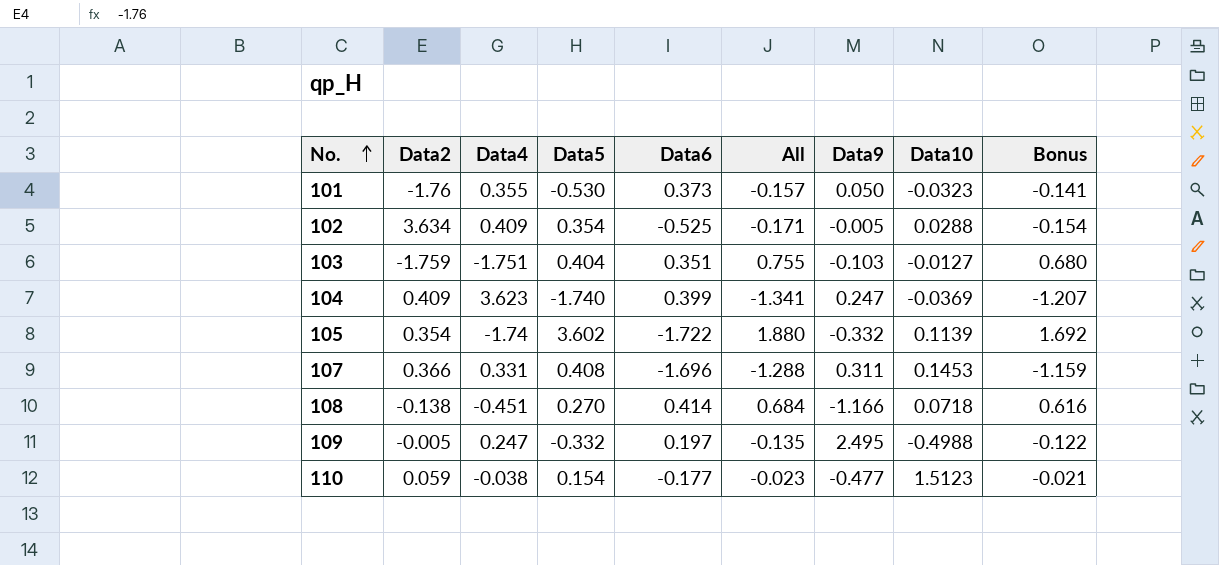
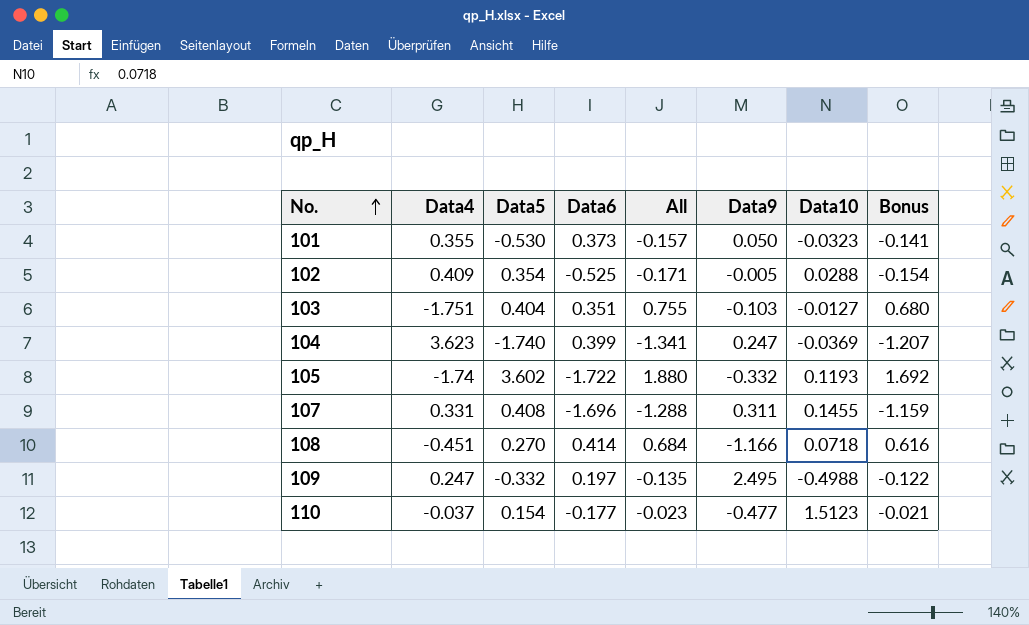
column Data2 | position: 2 -> none
105 | Data10: 0.1139 -> 0.1193
107 | Data10: 0.1453 -> 0.1455
110 | Data4: -0.038 -> -0.037

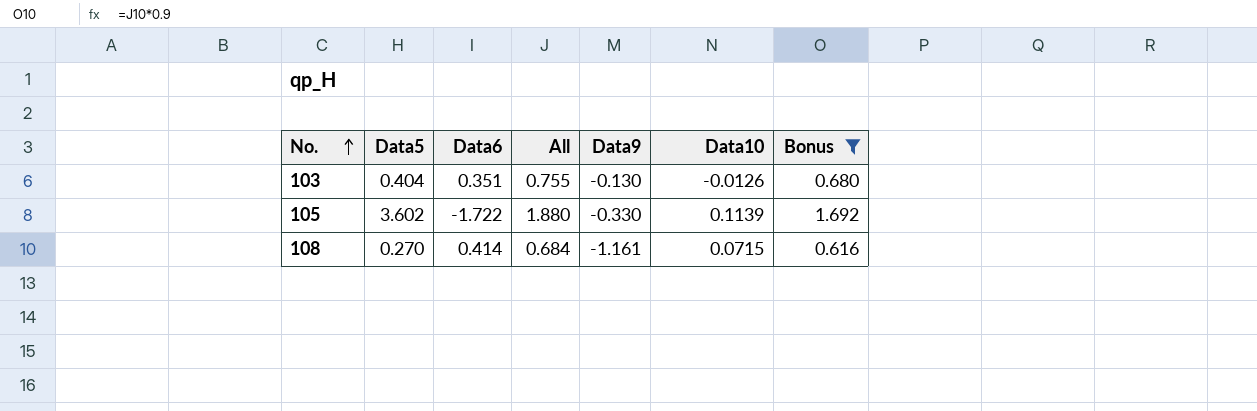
filter: none -> Bonus >= 0.616
column Data4 | position: 2 -> none
103 | Data9: -0.103 -> -0.130
103 | Data10: -0.0127 -> -0.0126
105 | Data9: -0.332 -> -0.330
105 | Data10: 0.1193 -> 0.1139
108 | Data9: -1.166 -> -1.161
108 | Data10: 0.0718 -> 0.0715

